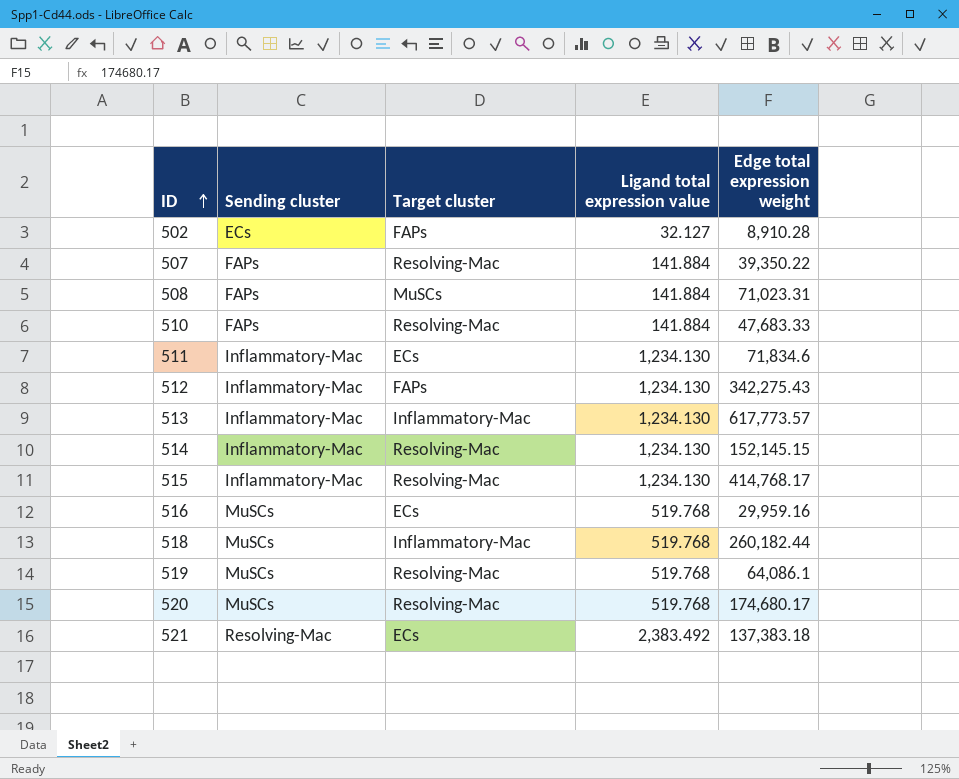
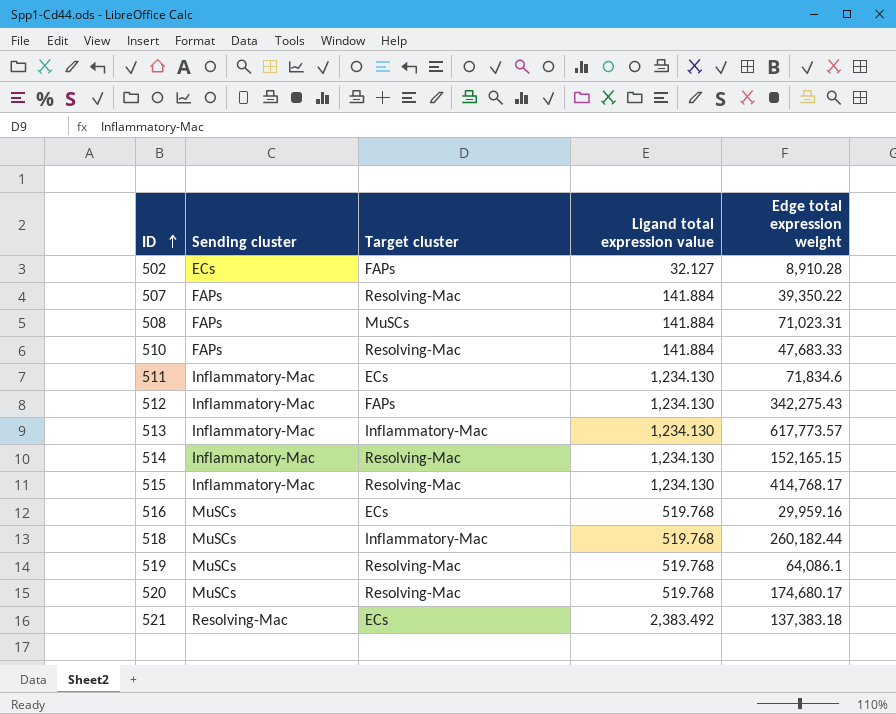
514 | Edge total expression weight: 152,145.15 -> 152,165.15

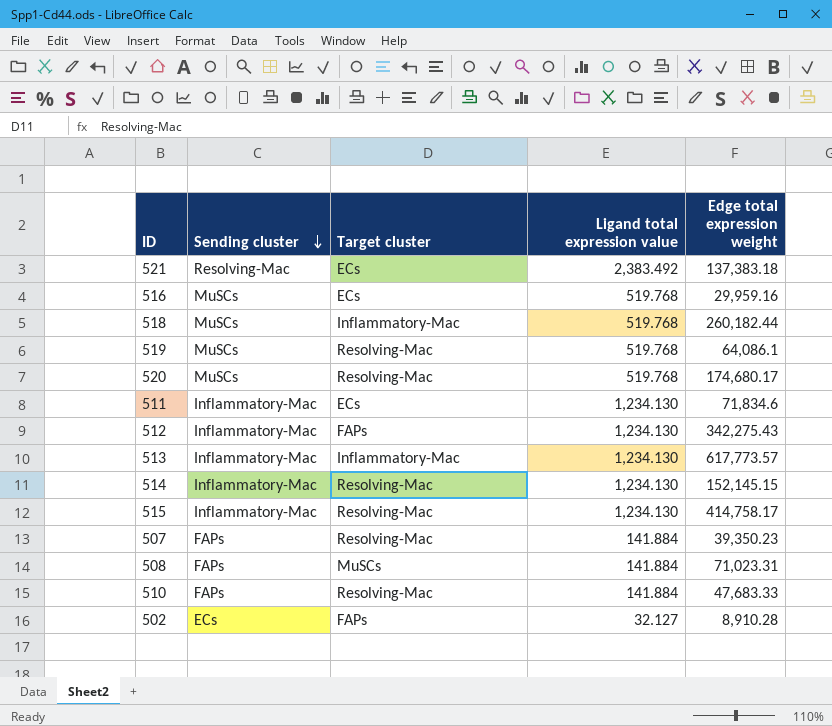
row order: ID ascending -> Sending cluster descending
514 | Edge total expression weight: 152,165.15 -> 152,145.15
515 | Edge total expression weight: 414,768.17 -> 414,758.17
507 | Edge total expression weight: 39,350.22 -> 39,350.23

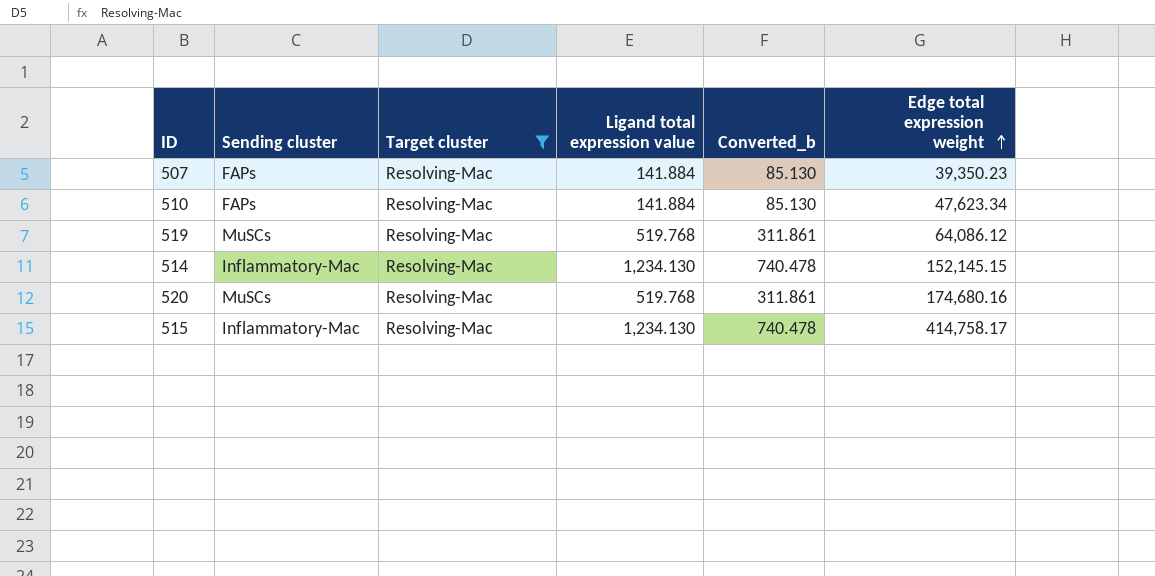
filter: none -> Target cluster = Resolving-Mac
row order: Sending cluster descending -> Edge total expression weight ascending
column Converted_b | formula: none -> [Ligand total expression value] * 0.6
510 | Edge total expression weight: 47,683.33 -> 47,623.34
519 | Edge total expression weight: 64,086.1 -> 64,086.12
520 | Edge total expression weight: 174,680.17 -> 174,680.16

